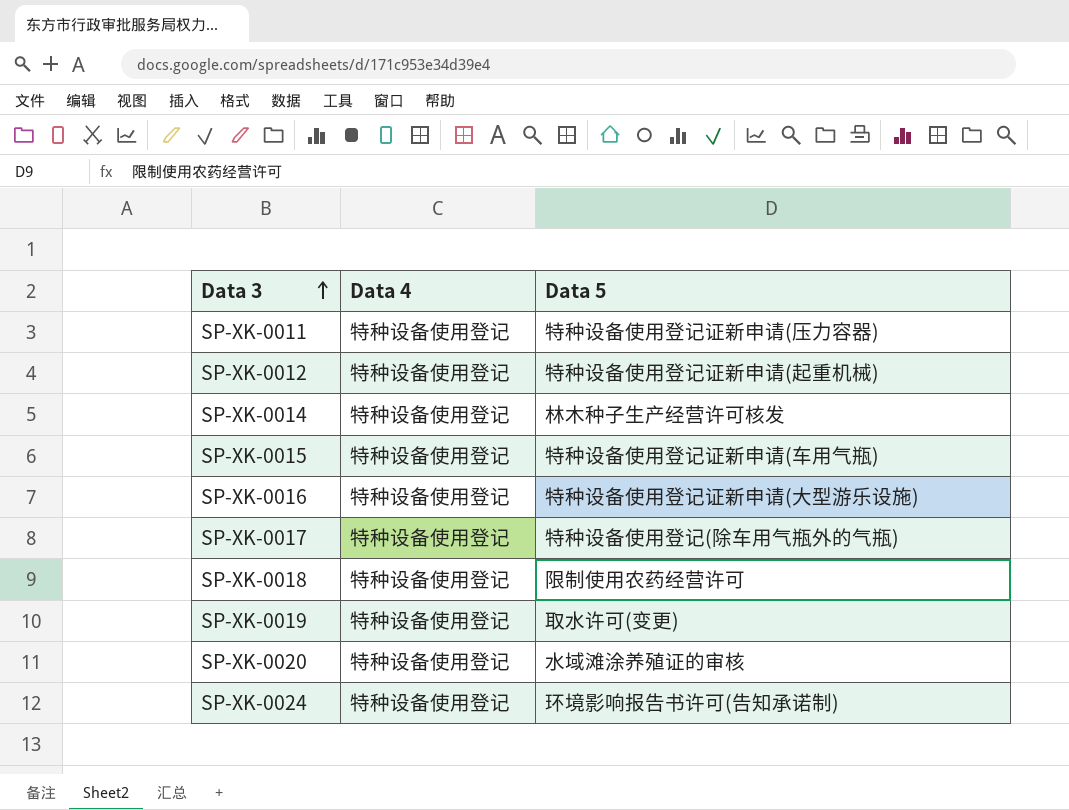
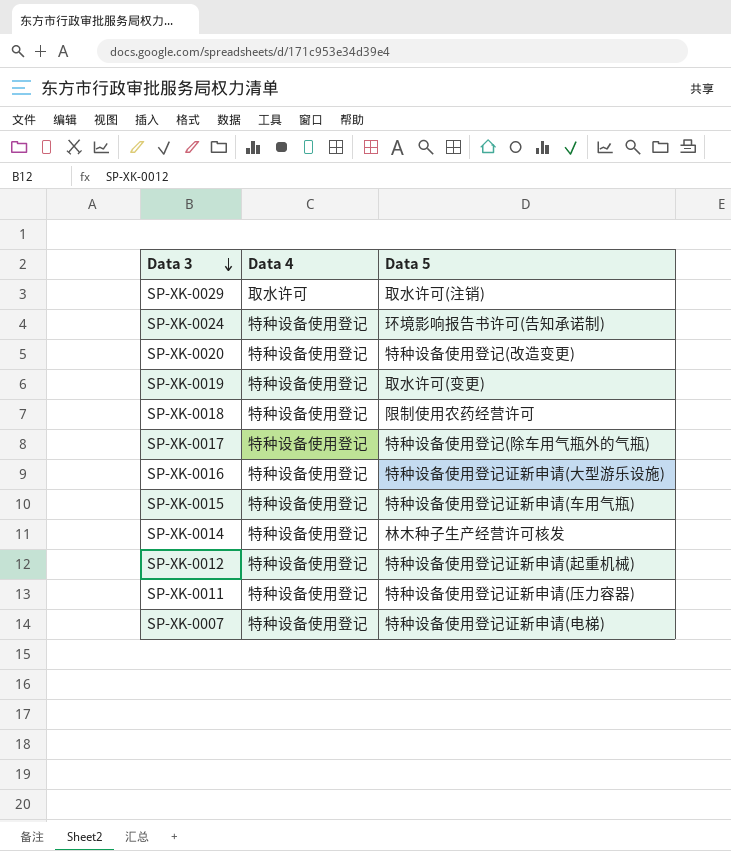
row order: Data 3 ascending -> Data 3 descending
row SP-XK-0029: none -> 取水许可 | 取水许可(注销)
SP-XK-0020 | Data 5: 水域滩涂养殖证的审核 -> 特种设备使用登记(改造变更)
row SP-XK-0007: none -> 特种设备使用登记 | 特种设备使用登记证新申请(电梯)

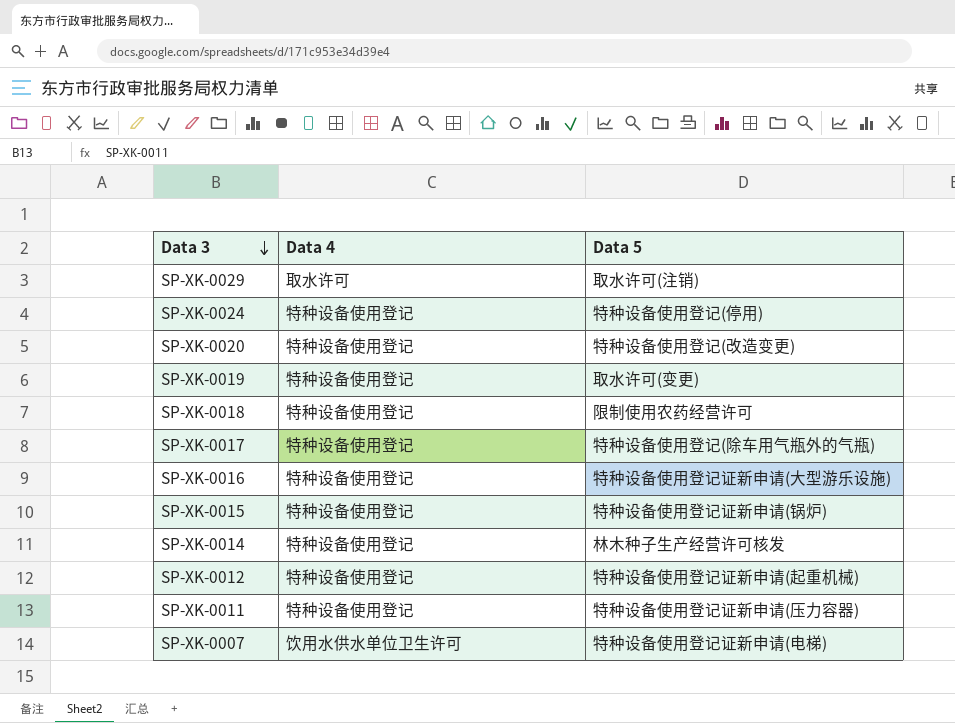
SP-XK-0024 | Data 5: 环境影响报告书许可(告知承诺制) -> 特种设备使用登记(停用)
SP-XK-0015 | Data 5: 特种设备使用登记证新申请(车用气瓶) -> 特种设备使用登记证新申请(锅炉)
SP-XK-0007 | Data 4: 特种设备使用登记 -> 饮用水供水单位卫生许可

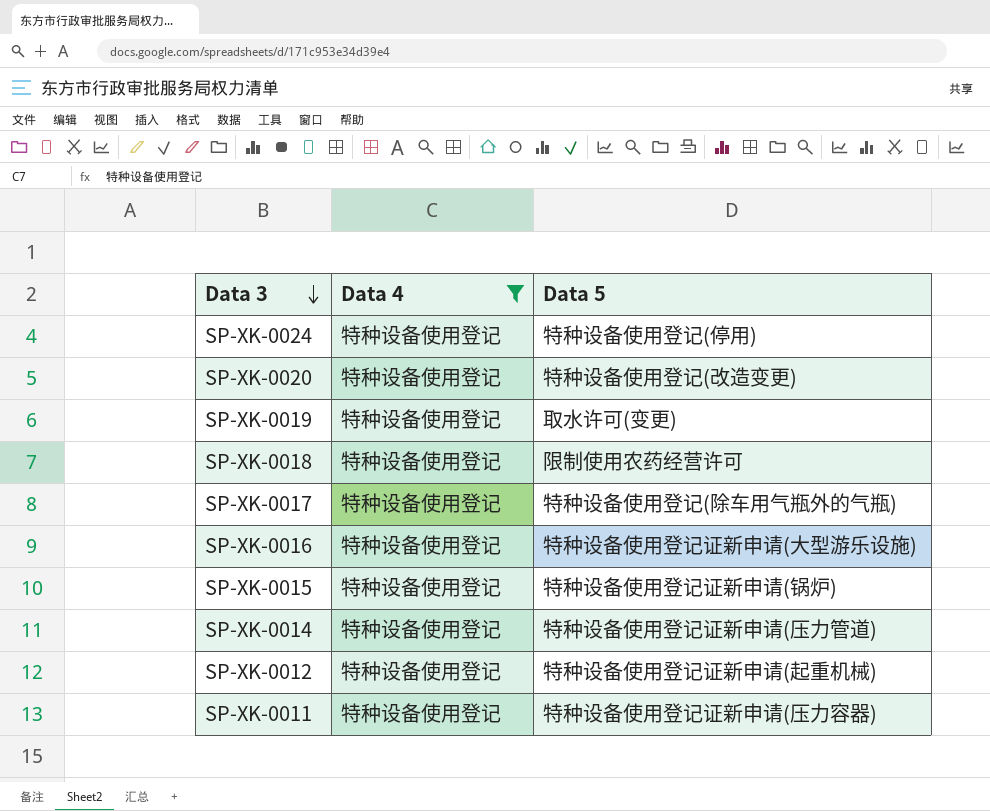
filter: none -> Data 4 = 特种设备使用登记
SP-XK-0014 | Data 5: 林木种子生产经营许可核发 -> 特种设备使用登记证新申请(压力管道)

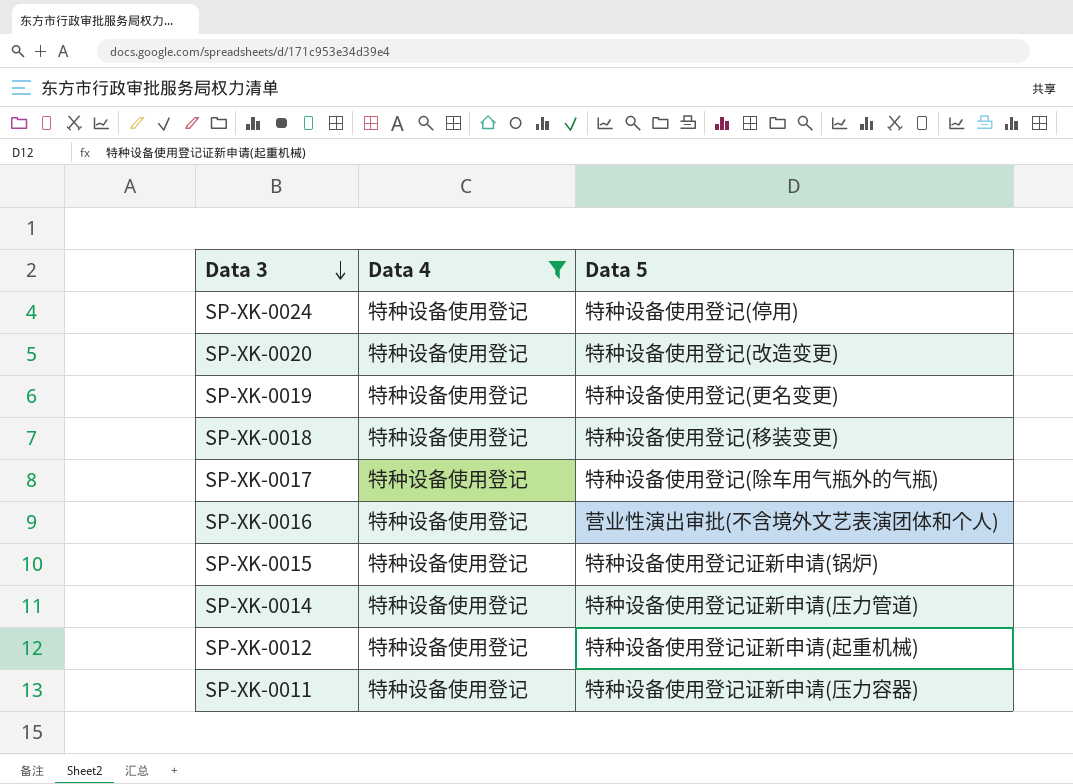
SP-XK-0019 | Data 5: 取水许可(变更) -> 特种设备使用登记(更名变更)
SP-XK-0018 | Data 5: 限制使用农药经营许可 -> 特种设备使用登记(移装变更)
SP-XK-0016 | Data 5: 特种设备使用登记证新申请(大型游乐设施) -> 营业性演出审批(不含境外文艺表演团体和个人)

